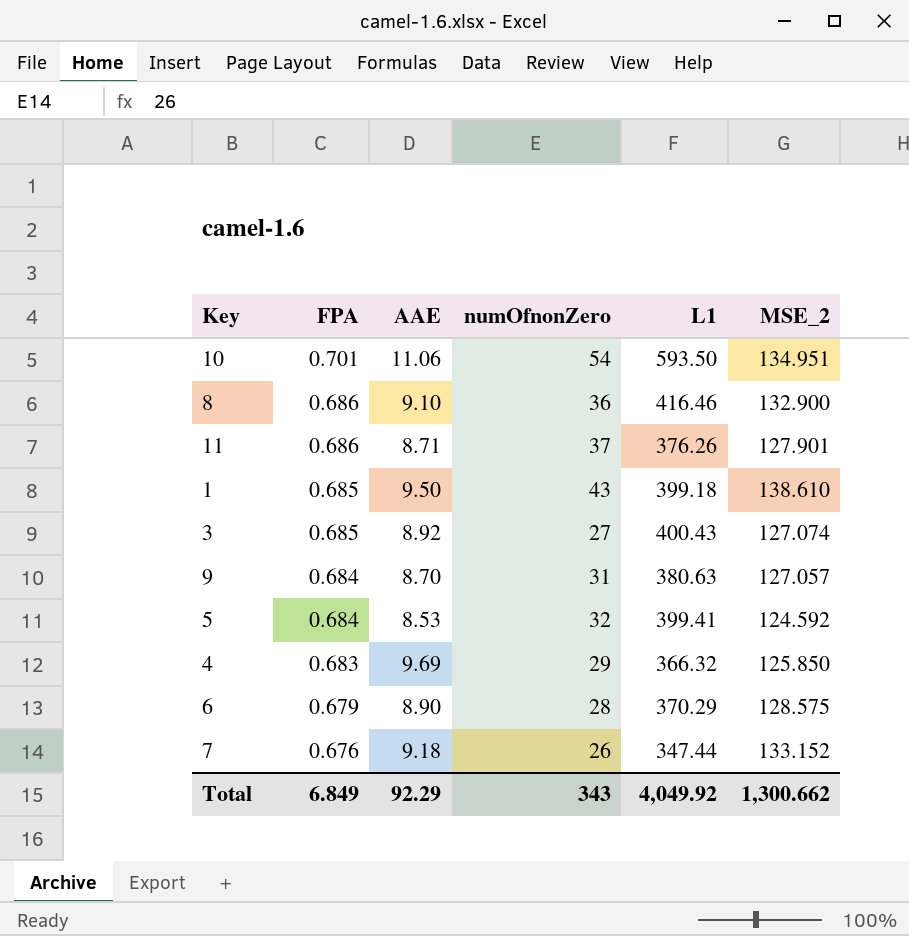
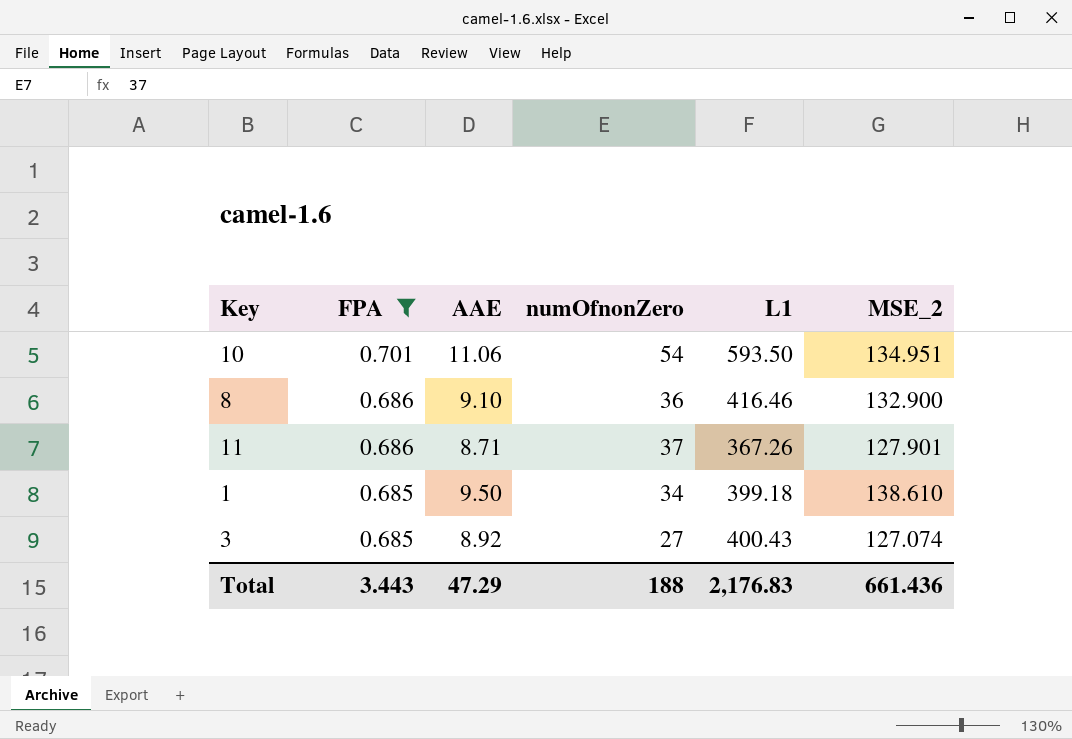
filter: none -> FPA >= 0.685
11 | L1: 376.26 -> 367.26
1 | numOfnonZero: 43 -> 34
Total | FPA: 6.849 -> 3.443
Total | AAE: 92.29 -> 47.29
Total | numOfnonZero: 343 -> 188
Total | L1: 4,049.92 -> 2,176.83
Total | MSE_2: 1,300.662 -> 661.436

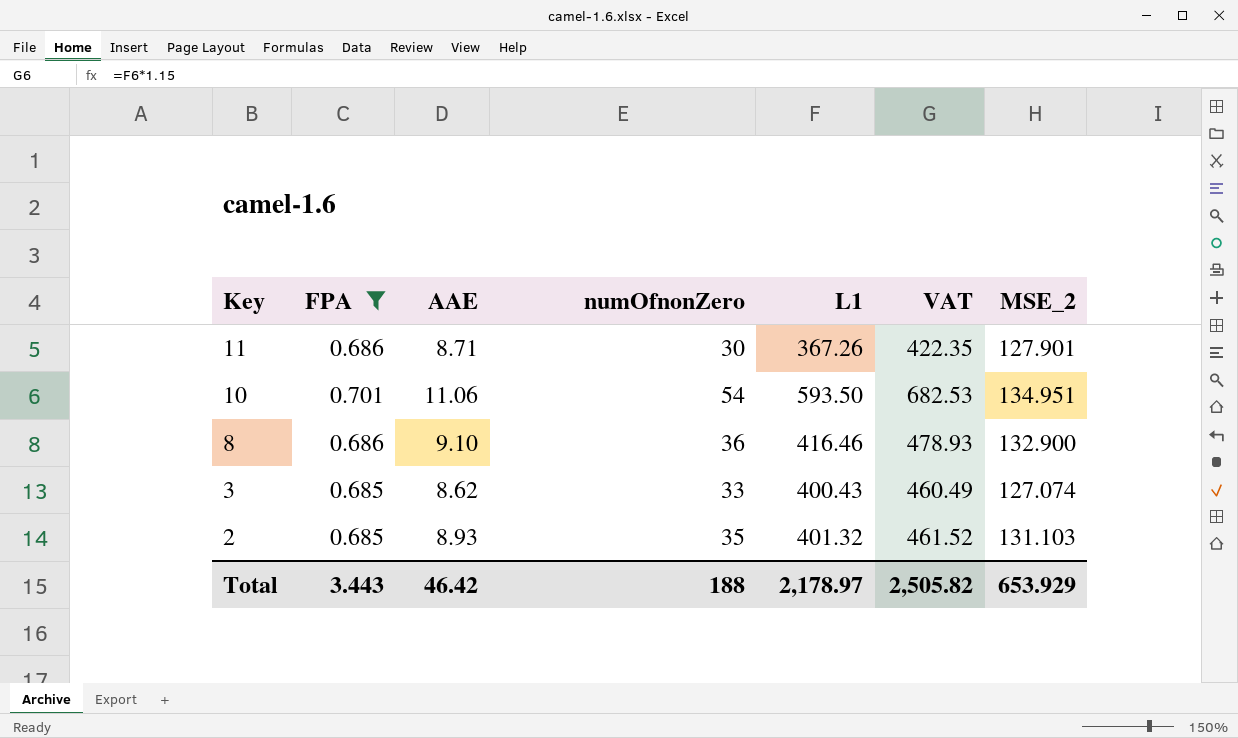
row order: FPA descending -> Key descending
column VAT | formula: none -> [L1] * 1.15
row 1: 0.685 | 9.50 | 34 | 399.18 | 138.610 -> none
11 | numOfnonZero: 37 -> 30
3 | AAE: 8.92 -> 8.62
3 | numOfnonZero: 27 -> 33
row 2: none -> 0.685 | 8.93 | 35 | 401.32 | 461.52 | 131.103
Total | AAE: 47.29 -> 46.42
Total | L1: 2,176.83 -> 2,178.97
Total | MSE_2: 661.436 -> 653.929

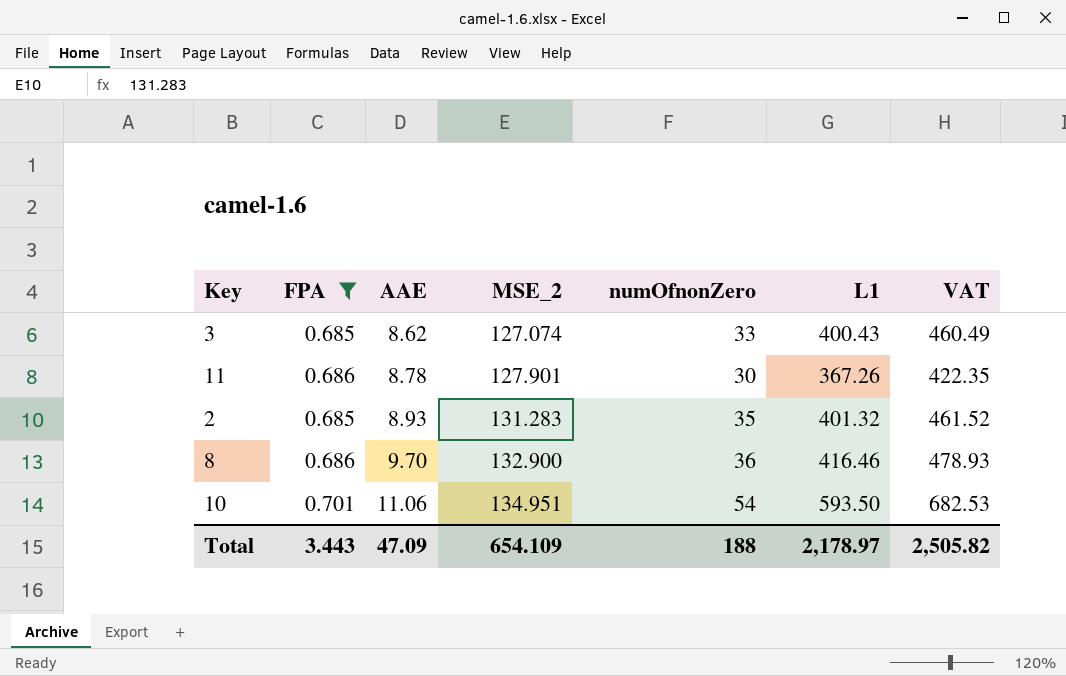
row order: Key descending -> AAE ascending
column MSE_2 | position: 7 -> 4
11 | AAE: 8.71 -> 8.78
2 | MSE_2: 131.103 -> 131.283
8 | AAE: 9.10 -> 9.70
Total | AAE: 46.42 -> 47.09
Total | MSE_2: 653.929 -> 654.109

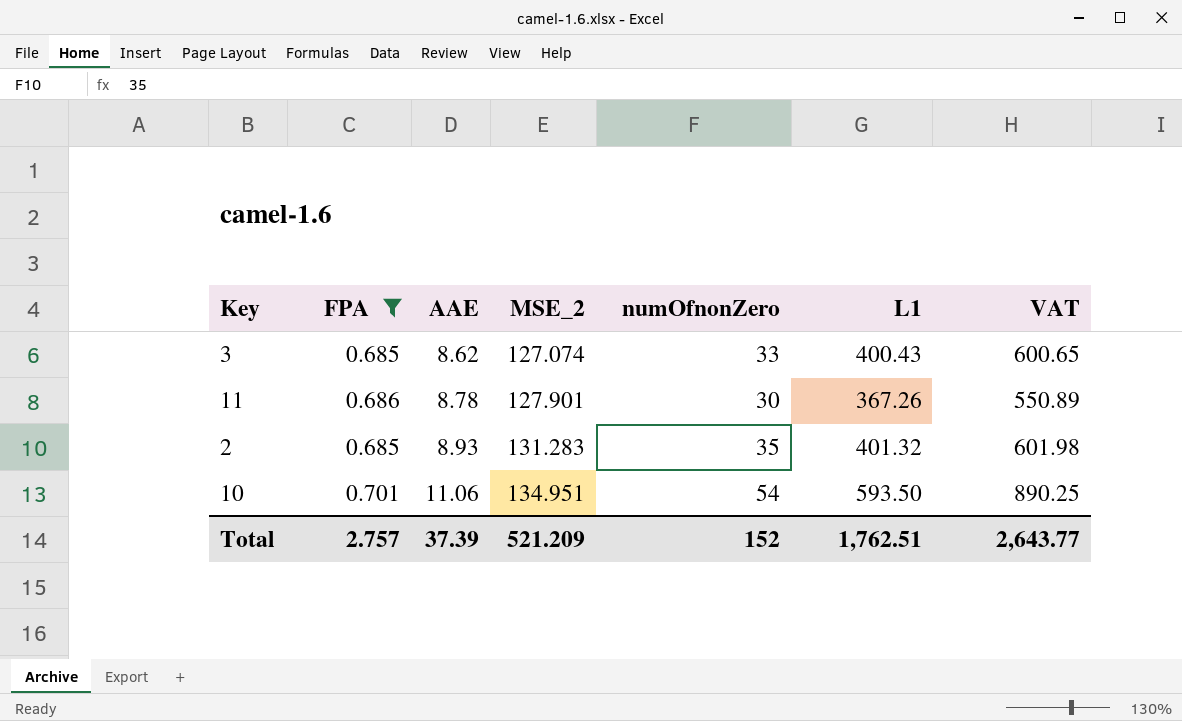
column VAT | formula: [L1] * 1.15 -> [L1] * 1.5
row 8: 0.686 | 9.70 | 132.900 | 36 | 416.46 | 478.93 -> none
Total | FPA: 3.443 -> 2.757
Total | AAE: 47.09 -> 37.39
Total | MSE_2: 654.109 -> 521.209
Total | numOfnonZero: 188 -> 152
Total | L1: 2,178.97 -> 1,762.51
Total | VAT: 2,505.82 -> 2,643.77

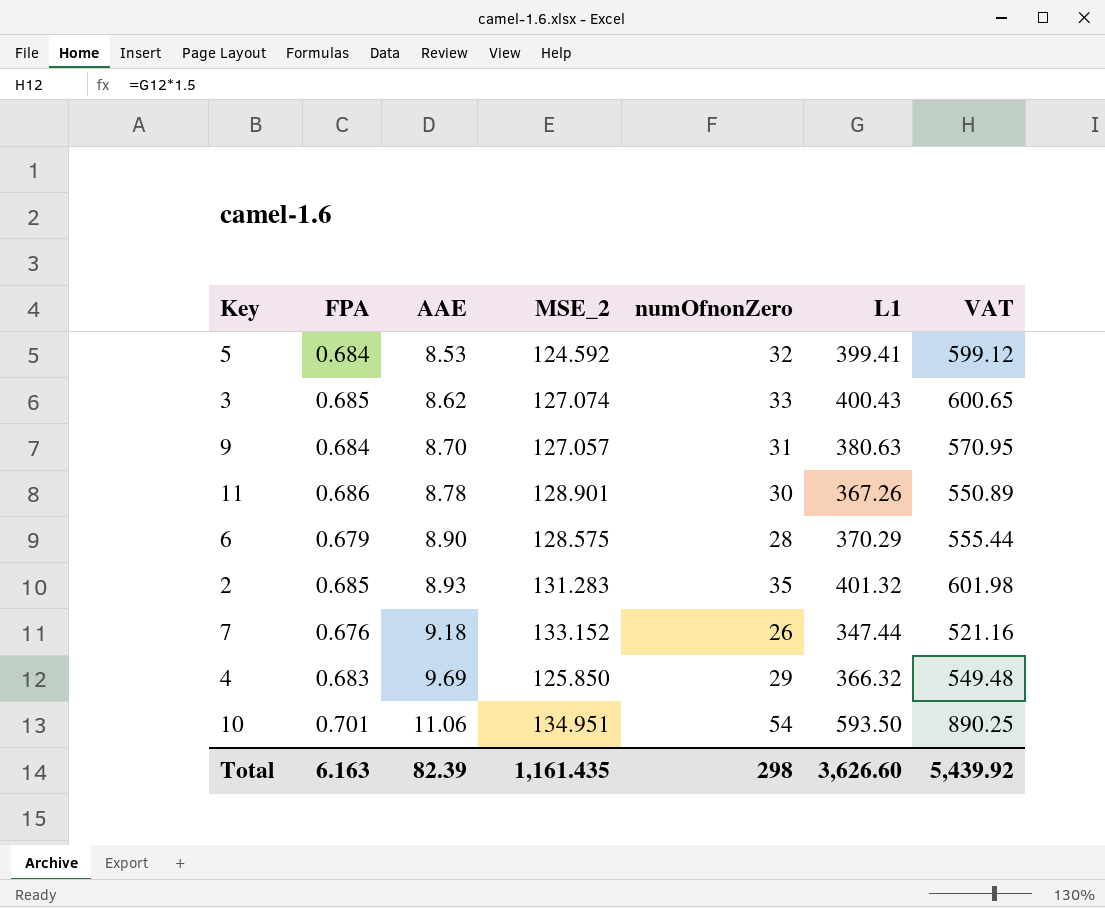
filter: FPA >= 0.685 -> none
11 | MSE_2: 127.901 -> 128.901
Total | FPA: 2.757 -> 6.163
Total | AAE: 37.39 -> 82.39
Total | MSE_2: 521.209 -> 1,161.435
Total | numOfnonZero: 152 -> 298
Total | L1: 1,762.51 -> 3,626.60
Total | VAT: 2,643.77 -> 5,439.92

